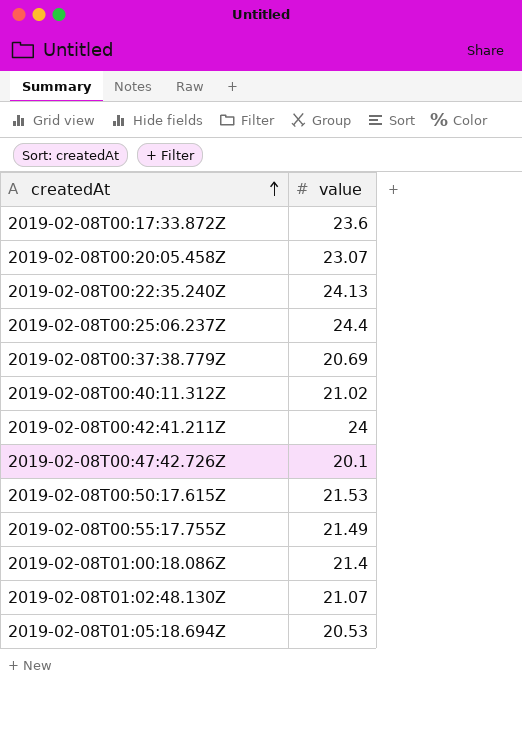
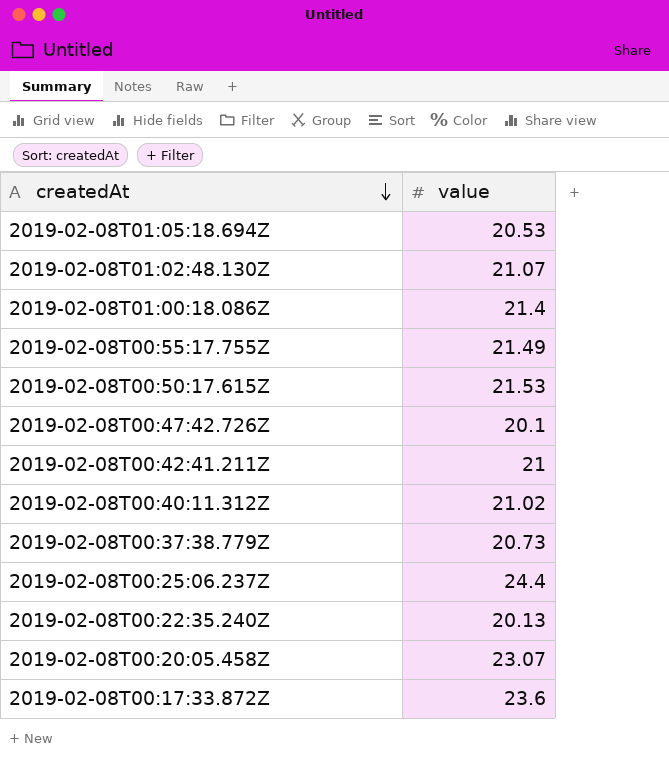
row order: createdAt ascending -> createdAt descending
2019-02-08T00:42:41.211Z | value: 24 -> 21
2019-02-08T00:37:38.779Z | value: 20.69 -> 20.73
2019-02-08T00:22:35.240Z | value: 24.13 -> 20.13

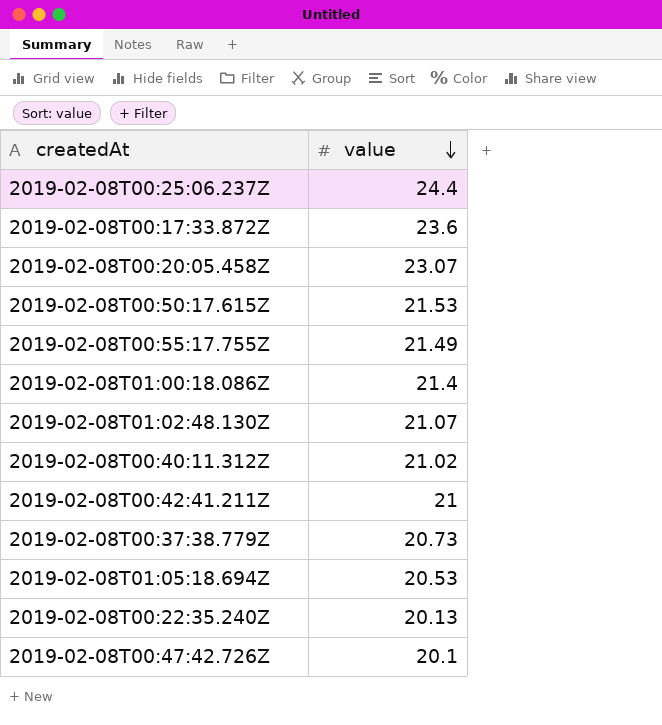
row order: createdAt descending -> value descending

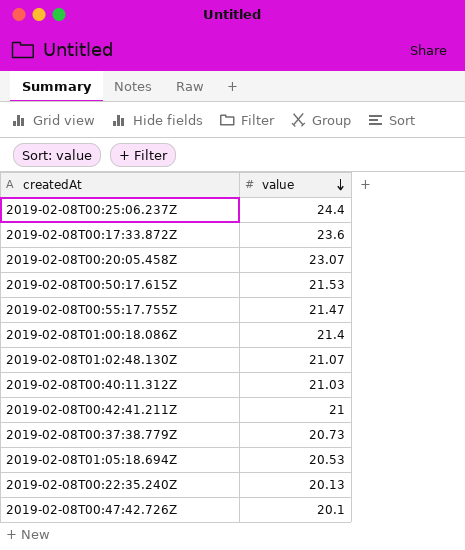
2019-02-08T00:55:17.755Z | value: 21.49 -> 21.47
2019-02-08T00:40:11.312Z | value: 21.02 -> 21.03

